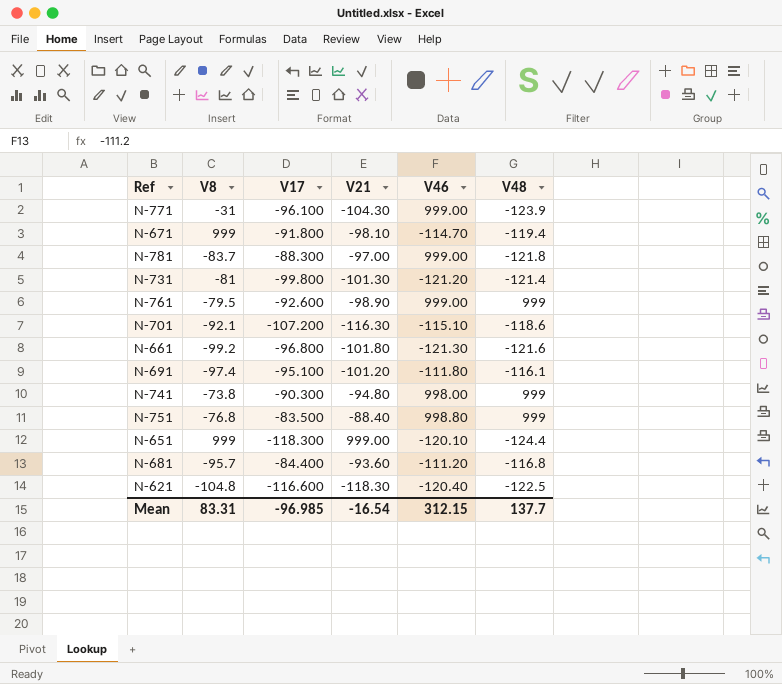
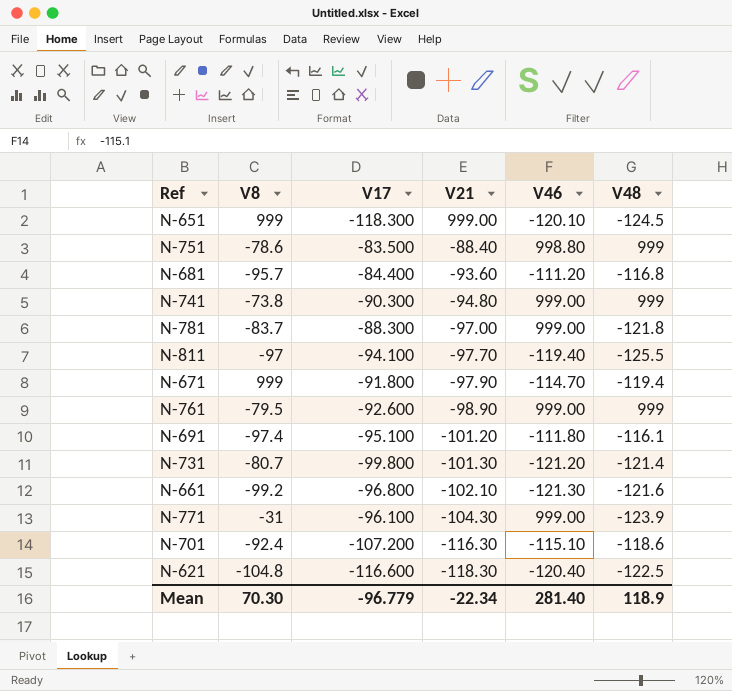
row order: none -> V21 descending
N-651 | V48: -124.4 -> -124.5
N-751 | V8: -76.8 -> -78.6
N-741 | V46: 998.00 -> 999.00
row N-811: none -> -97 | -94.100 | -97.70 | -119.40 | -125.5
N-671 | V21: -98.10 -> -97.90
N-731 | V8: -81 -> -80.7
N-661 | V21: -101.80 -> -102.10
N-701 | V8: -92.1 -> -92.4
Mean | V8: 83.31 -> 70.30
Mean | V17: -96.985 -> -96.779
Mean | V21: -16.54 -> -22.34
Mean | V46: 312.15 -> 281.40
Mean | V48: 137.7 -> 118.9

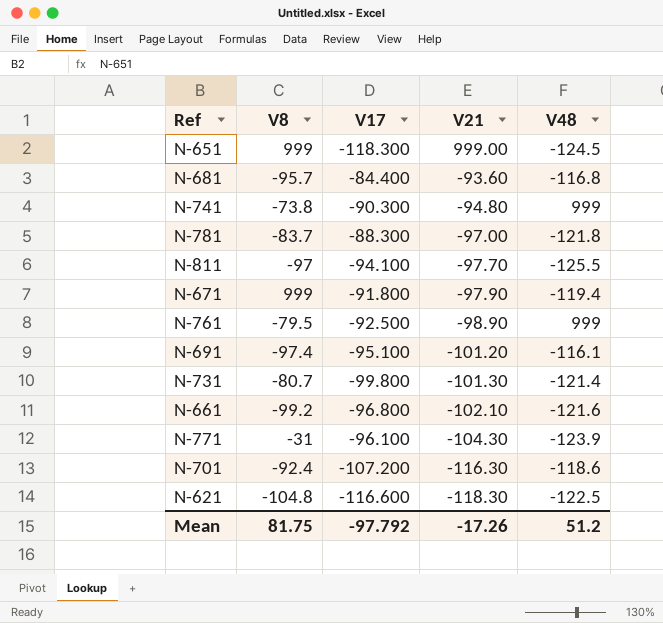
column V46 | position: 5 -> none
row N-751: -78.6 | -83.500 | -88.40 | 998.80 | 999 -> none
N-761 | V17: -92.600 -> -92.500
Mean | V8: 70.30 -> 81.75
Mean | V17: -96.779 -> -97.792
Mean | V21: -22.34 -> -17.26
Mean | V48: 118.9 -> 51.2

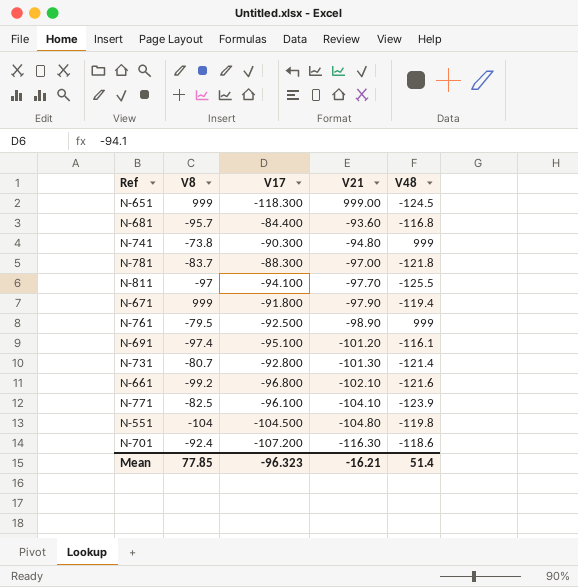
row N-621: -104.8 | -116.600 | -118.30 | -122.5 -> none
N-731 | V17: -99.800 -> -92.800
N-771 | V8: -31 -> -82.5
N-771 | V21: -104.30 -> -104.10
row N-551: none -> -104 | -104.500 | -104.80 | -119.8
Mean | V8: 81.75 -> 77.85
Mean | V17: -97.792 -> -96.323
Mean | V21: -17.26 -> -16.21
Mean | V48: 51.2 -> 51.4

